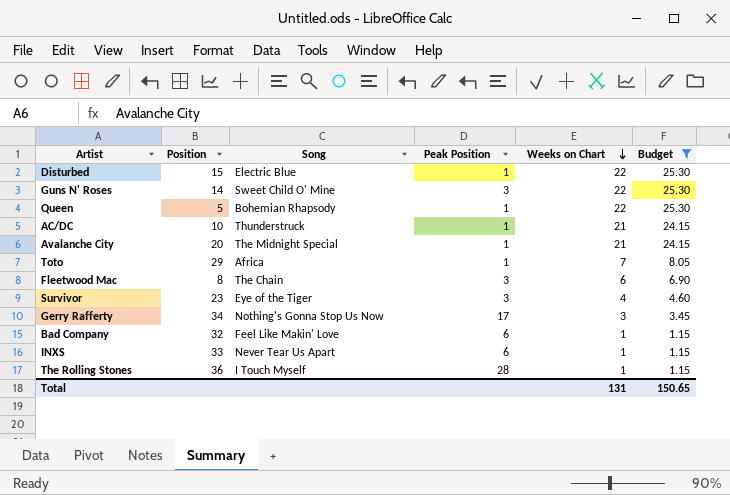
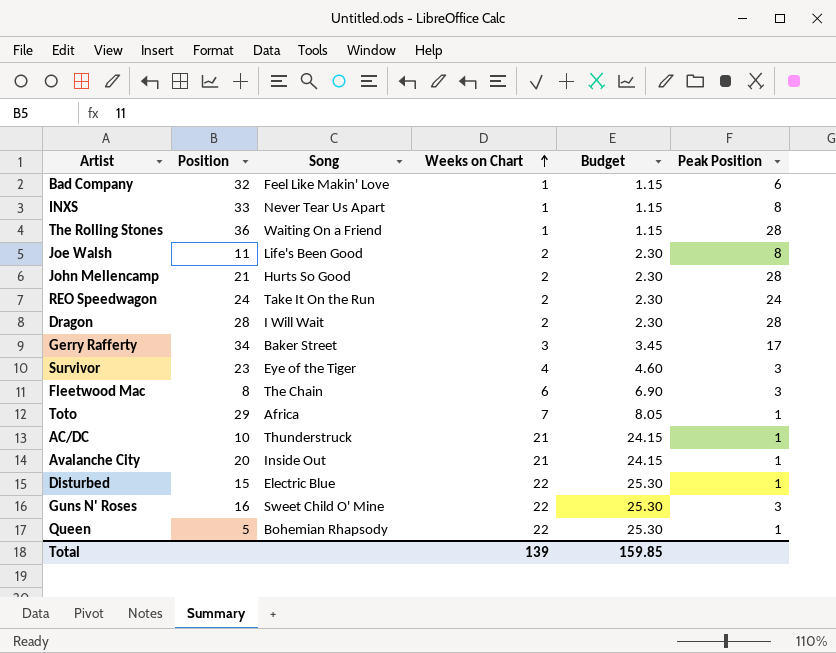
filter: Budget != 2.30 -> none
row order: Weeks on Chart descending -> Weeks on Chart ascending
column Peak Position | position: 4 -> 6
INXS | Peak Position: 6 -> 8
The Rolling Stones | Song: I Touch Myself -> Waiting On a Friend
Gerry Rafferty | Song: Nothing's Gonna Stop Us Now -> Baker Street
Avalanche City | Song: The Midnight Special -> Inside Out
Guns N' Roses | Position: 14 -> 16
Total | Weeks on Chart: 131 -> 139
Total | Budget: 150.65 -> 159.85

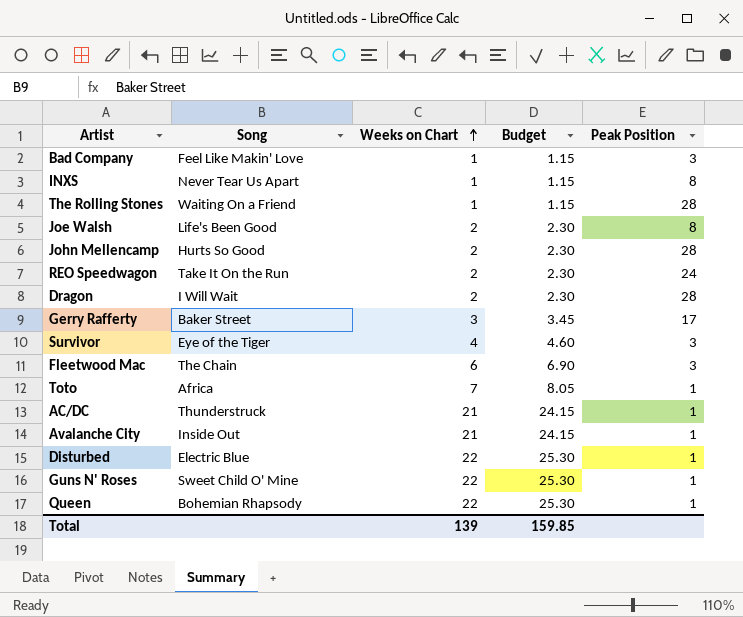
column Position | position: 2 -> none
Bad Company | Peak Position: 6 -> 3
Guns N' Roses | Peak Position: 3 -> 1

